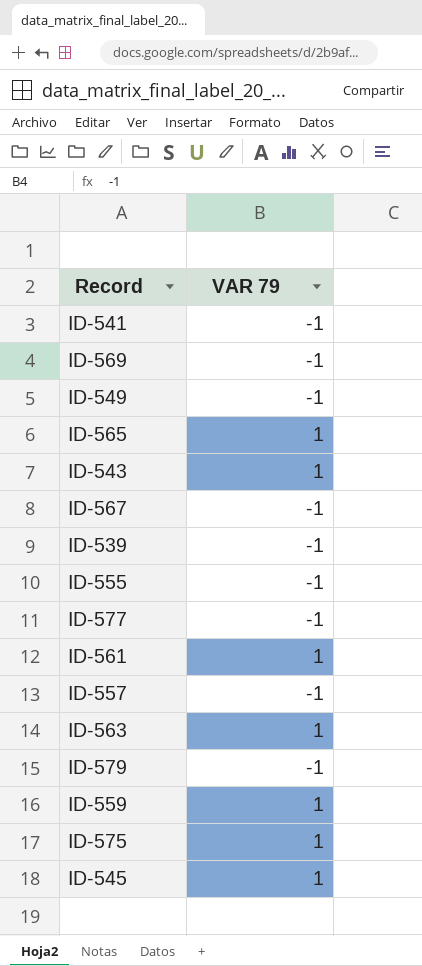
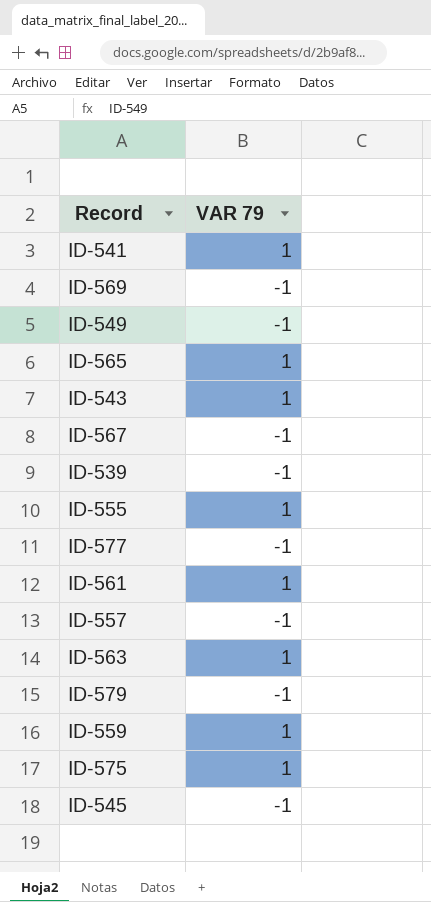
ID-541 | VAR 79: -1 -> 1
ID-555 | VAR 79: -1 -> 1
ID-545 | VAR 79: 1 -> -1

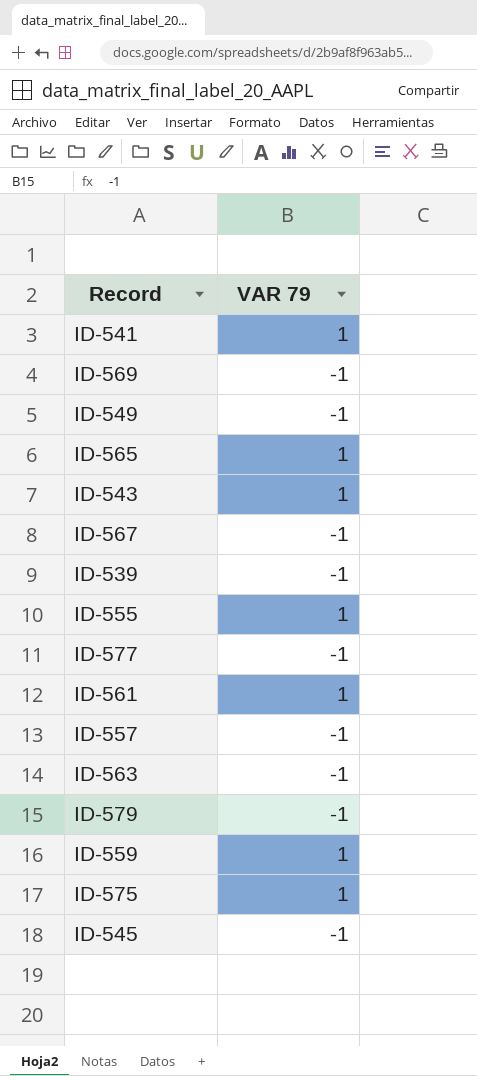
ID-563 | VAR 79: 1 -> -1

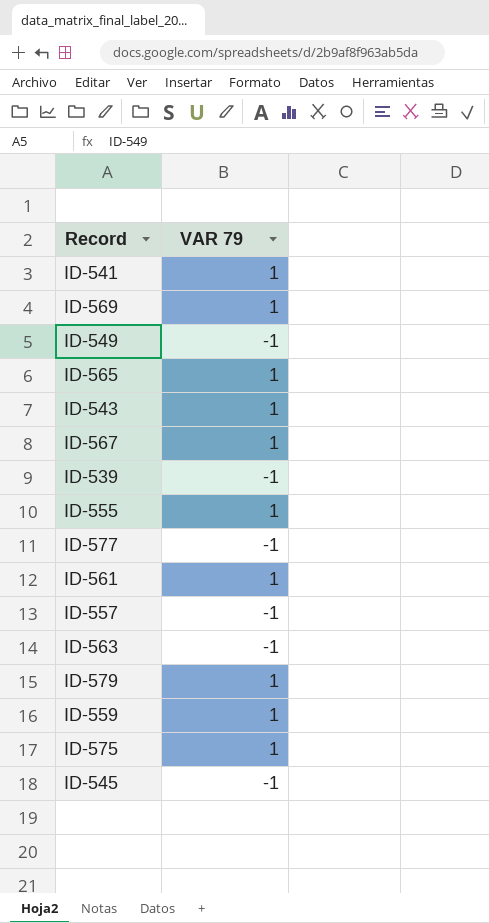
ID-569 | VAR 79: -1 -> 1
ID-567 | VAR 79: -1 -> 1
ID-579 | VAR 79: -1 -> 1

